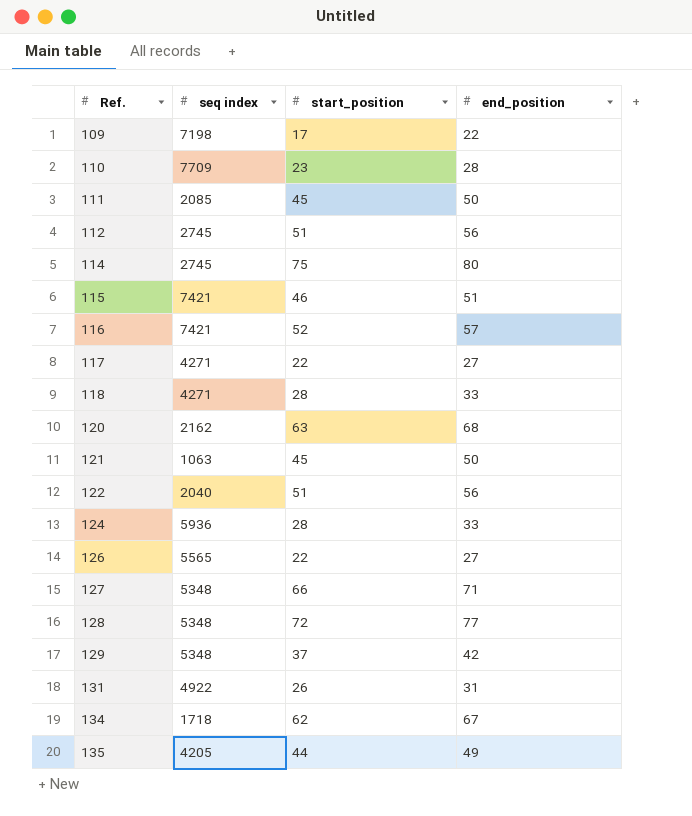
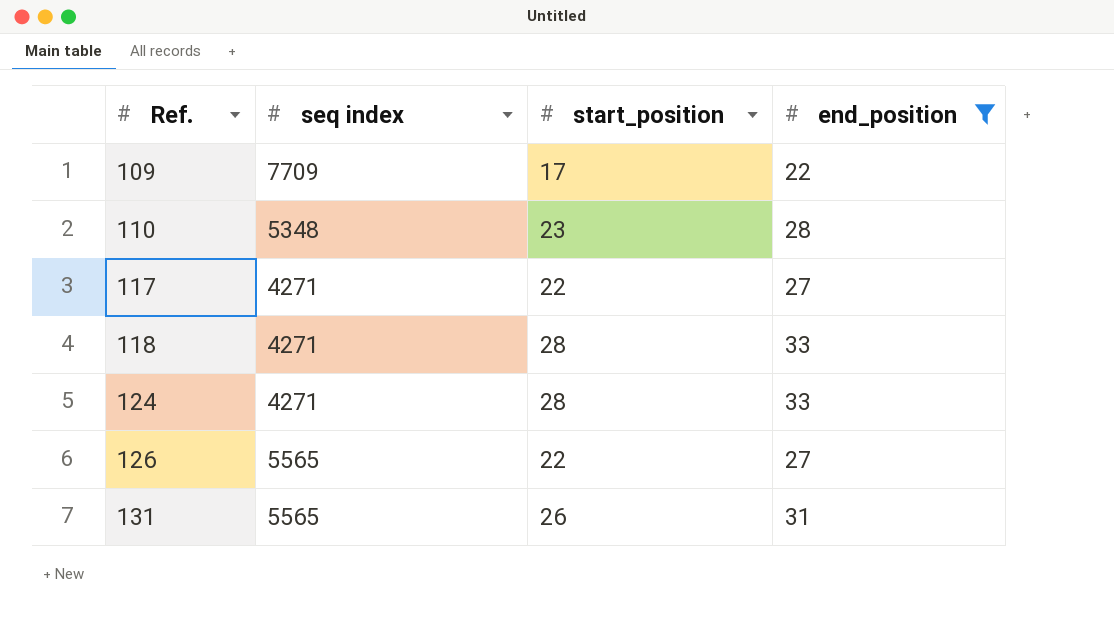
filter: none -> end_position <= 33
109 | seq index: 7198 -> 7709
110 | seq index: 7709 -> 5348
124 | seq index: 5936 -> 4271
131 | seq index: 4922 -> 5565

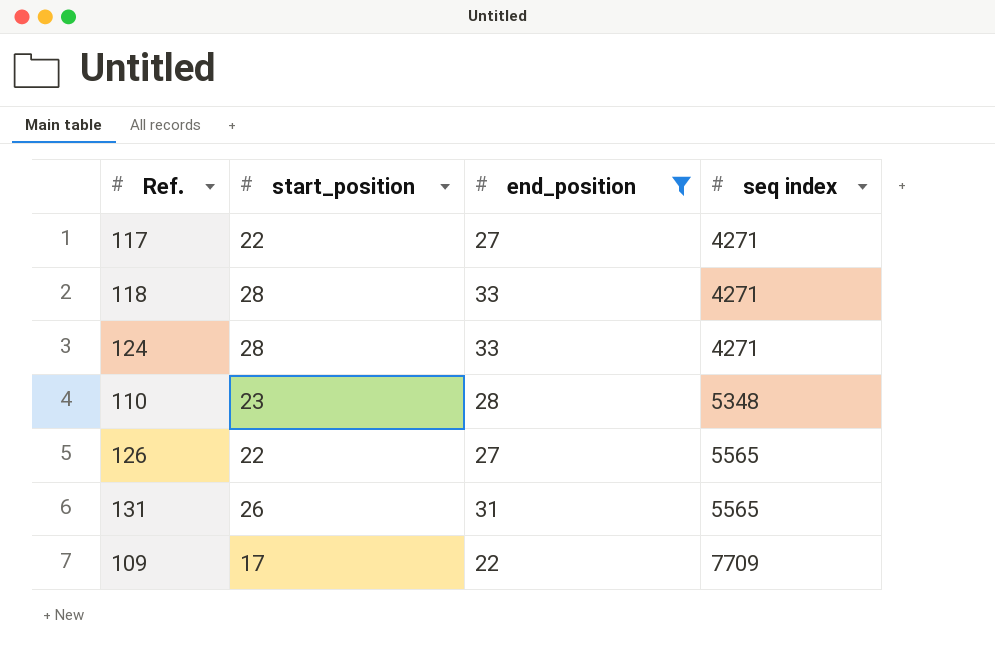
row order: Ref. ascending -> seq index ascending
column seq index | position: 2 -> 4

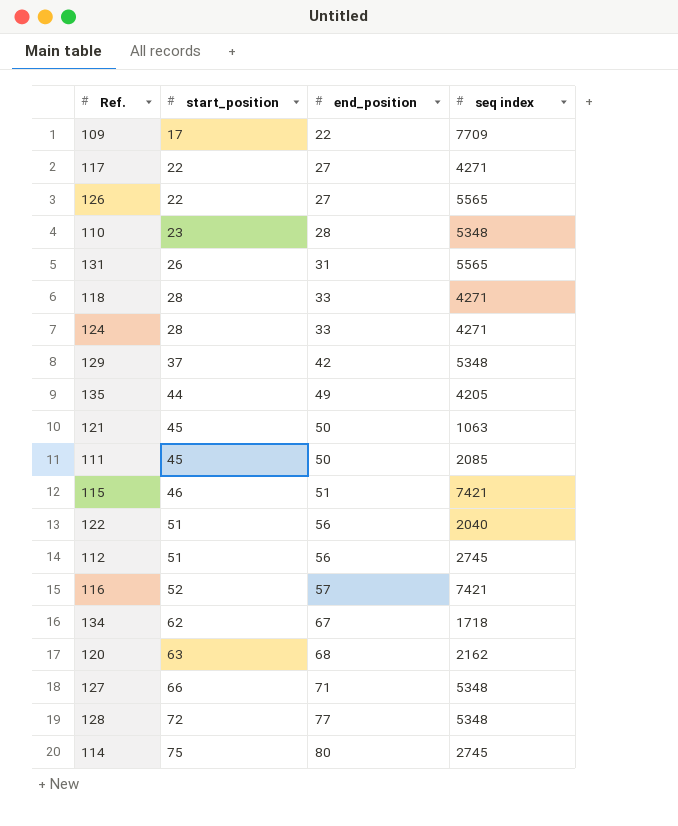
filter: end_position <= 33 -> none
row order: seq index ascending -> start_position ascending

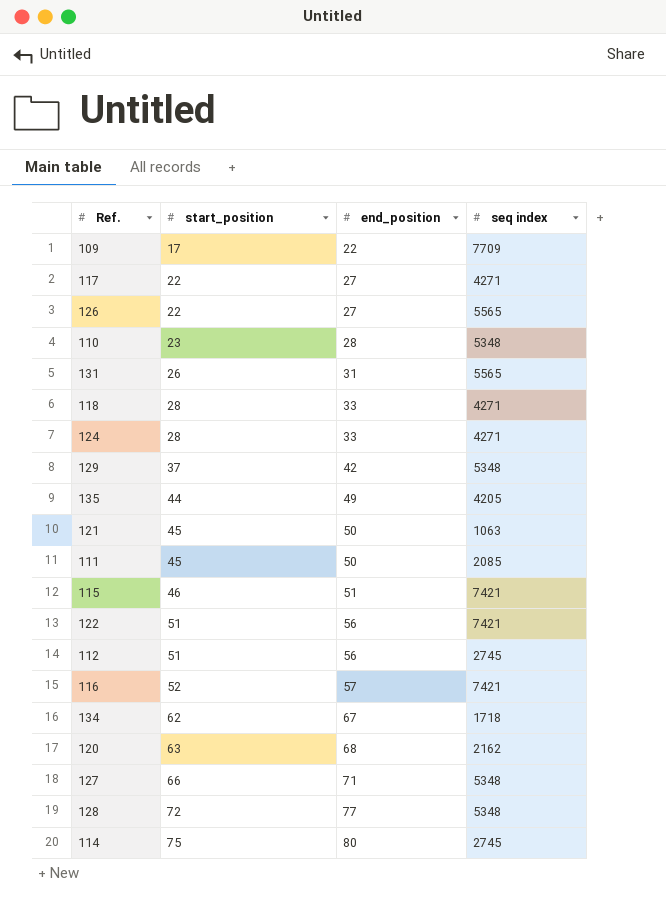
122 | seq index: 2040 -> 7421

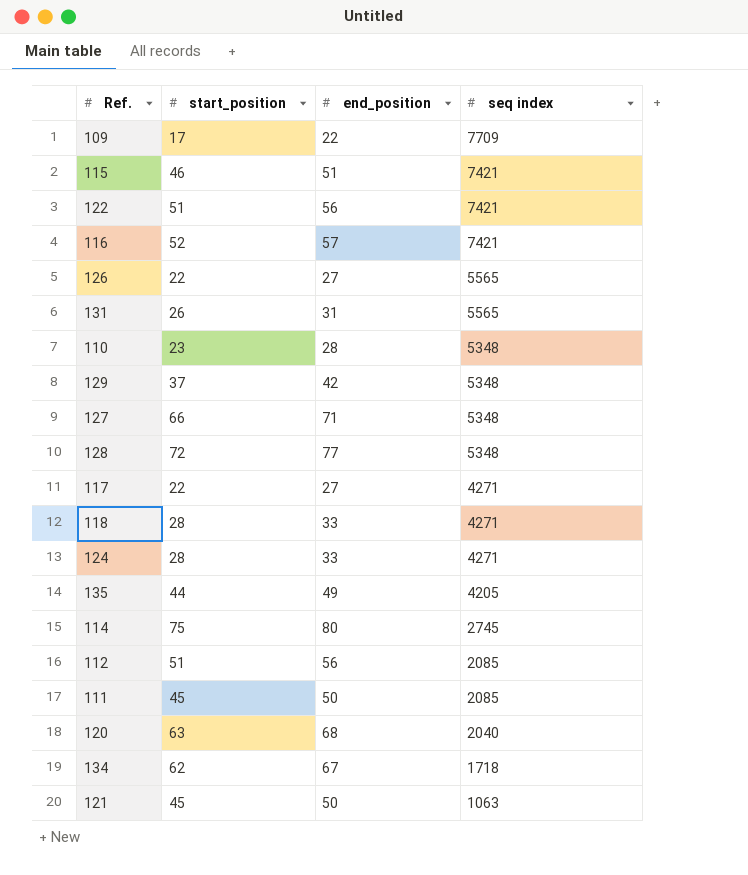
row order: start_position ascending -> seq index descending
112 | seq index: 2745 -> 2085
120 | seq index: 2162 -> 2040

